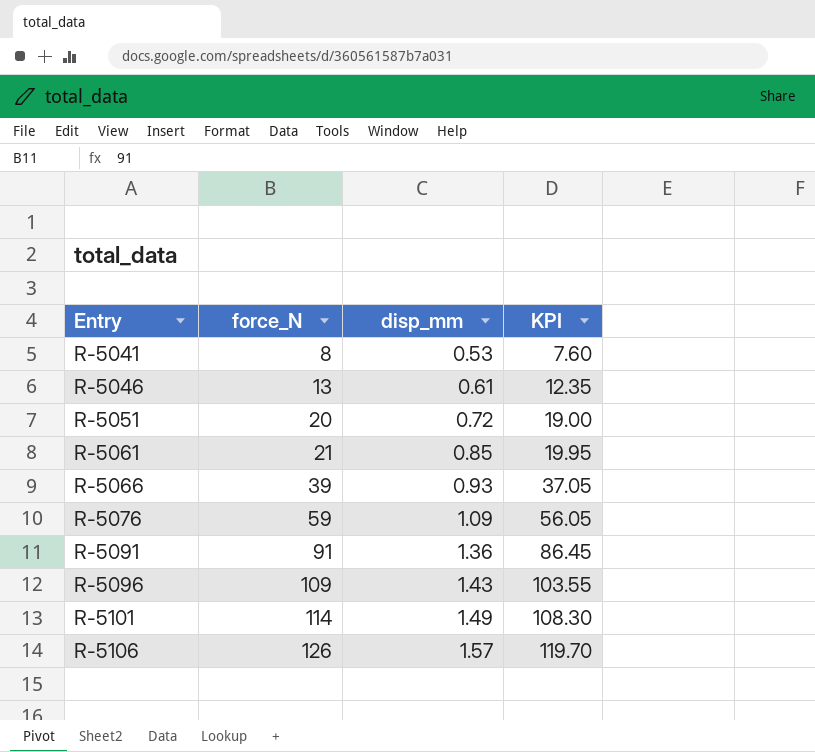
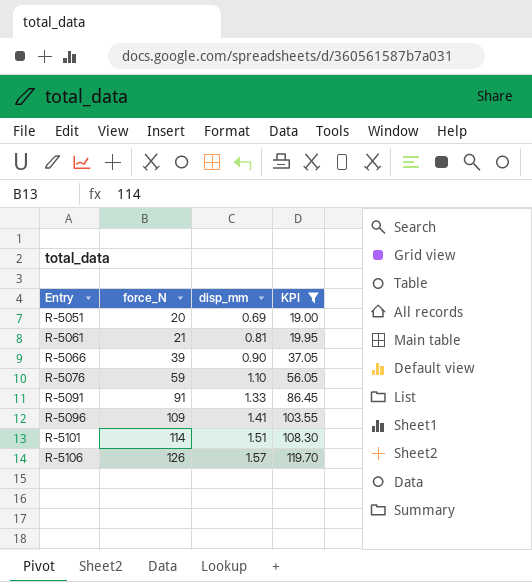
filter: none -> KPI >= 19.00
R-5051 | disp_mm: 0.72 -> 0.69
R-5061 | disp_mm: 0.85 -> 0.81
R-5066 | disp_mm: 0.93 -> 0.90
R-5076 | disp_mm: 1.09 -> 1.10
R-5091 | disp_mm: 1.36 -> 1.33
R-5096 | disp_mm: 1.43 -> 1.41
R-5101 | disp_mm: 1.49 -> 1.51

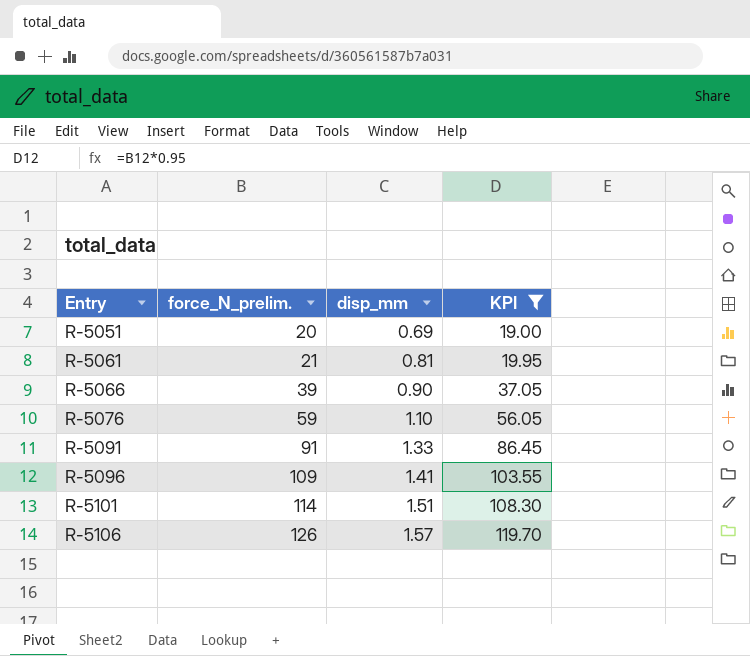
column name: force_N -> force_N_prelim.

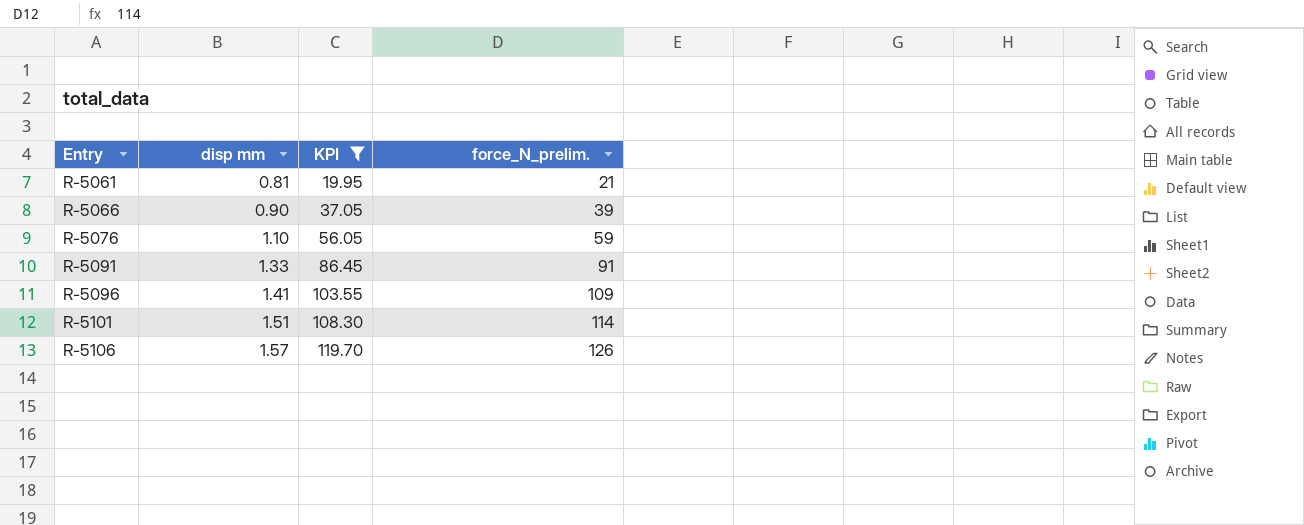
column name: disp_mm -> disp mm
column force_N_prelim. | position: 2 -> 4
row R-5051: 20 | 0.69 | 19.00 -> none

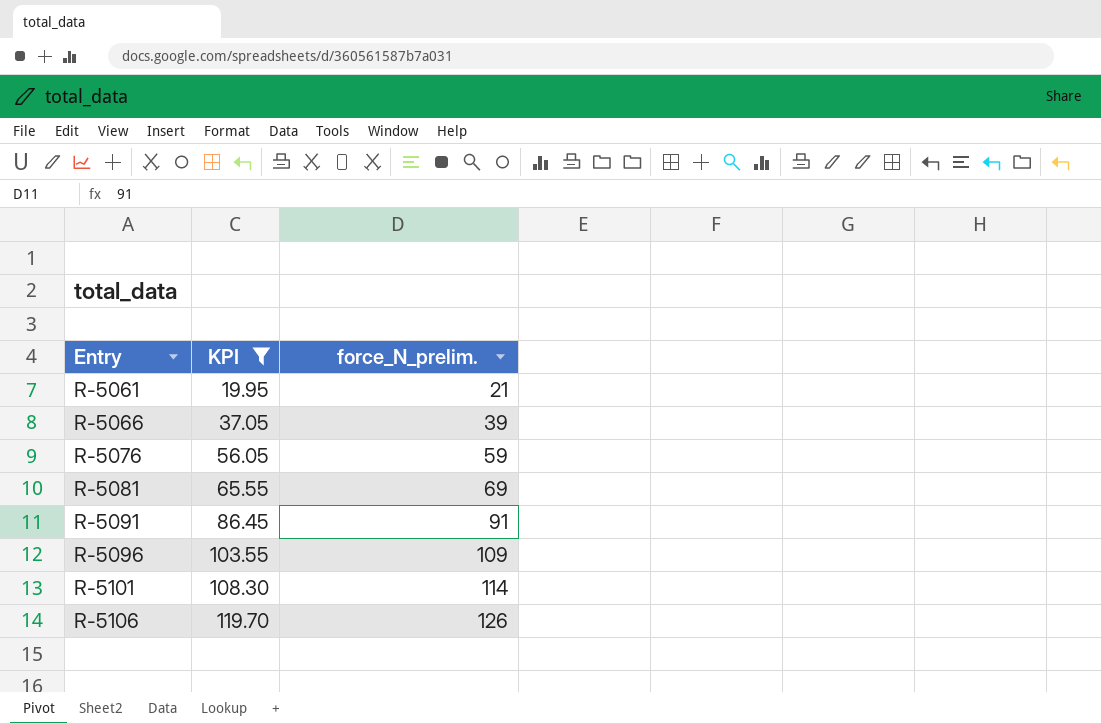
column disp mm | position: 2 -> none
row R-5081: none -> 65.55 | 69

